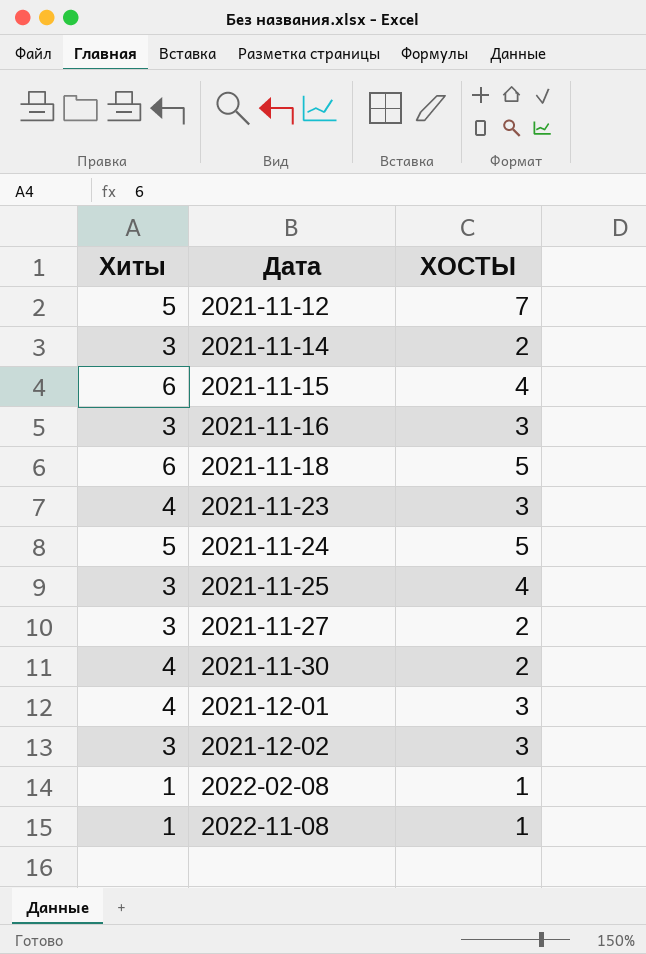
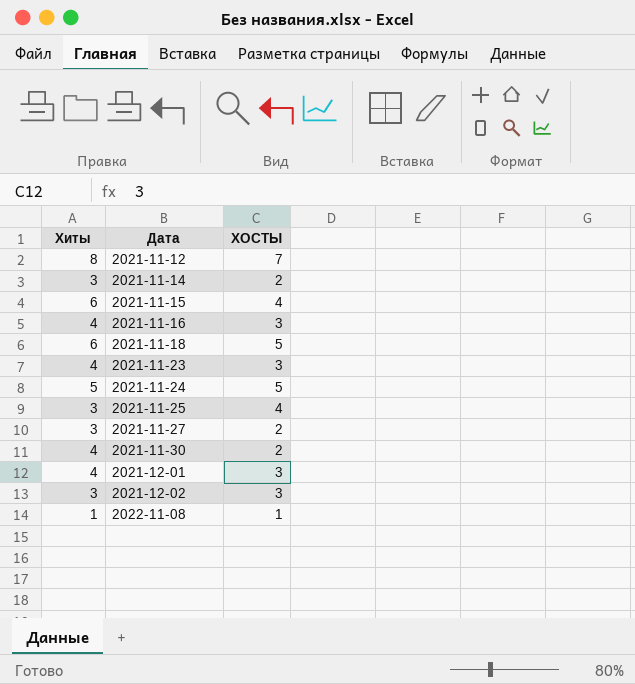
row 2022-02-08: 1 | 1 -> none
2021-11-12 | Хиты: 5 -> 8
2021-11-16 | Хиты: 3 -> 4

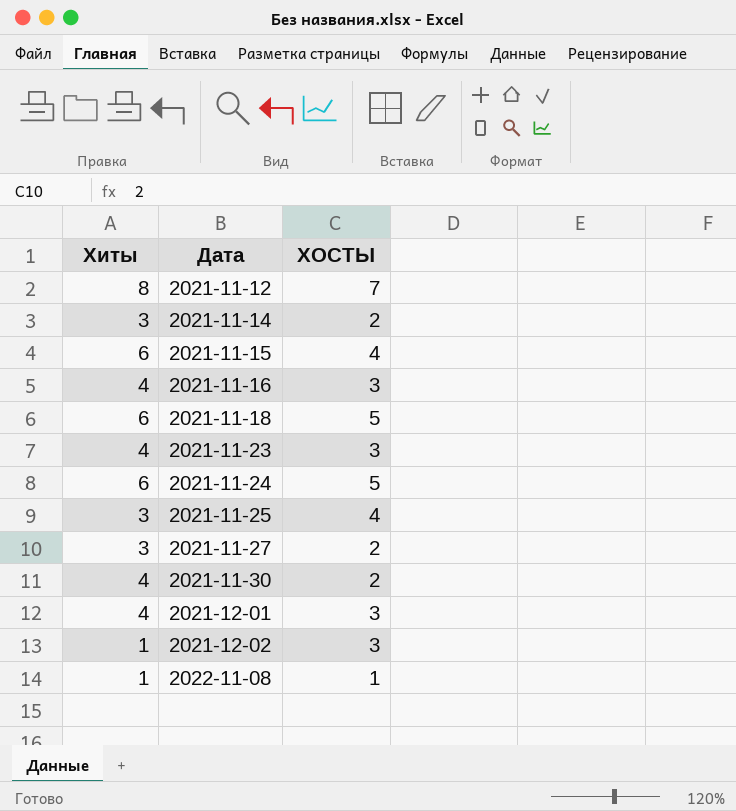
2021-11-24 | Хиты: 5 -> 6
2021-12-02 | Хиты: 3 -> 1

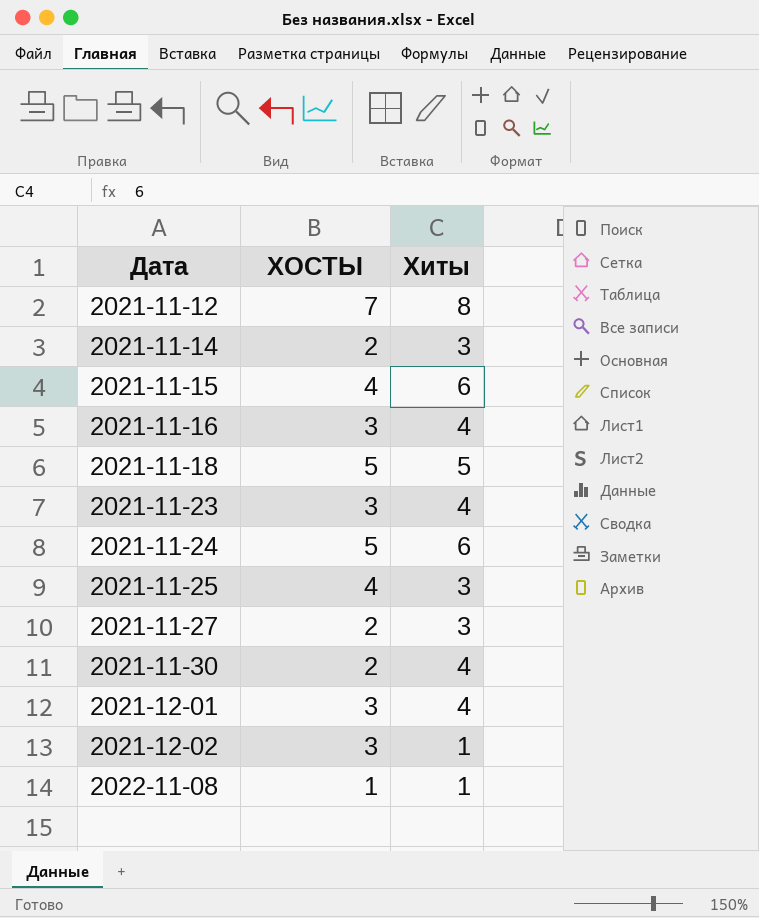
column Хиты | position: 1 -> 3
2021-11-18 | Хиты: 6 -> 5

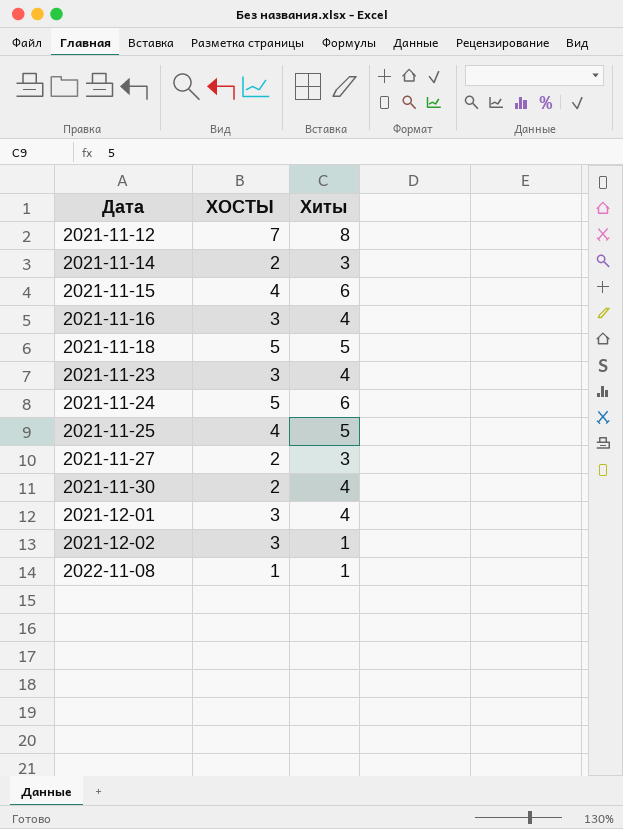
2021-11-25 | Хиты: 3 -> 5

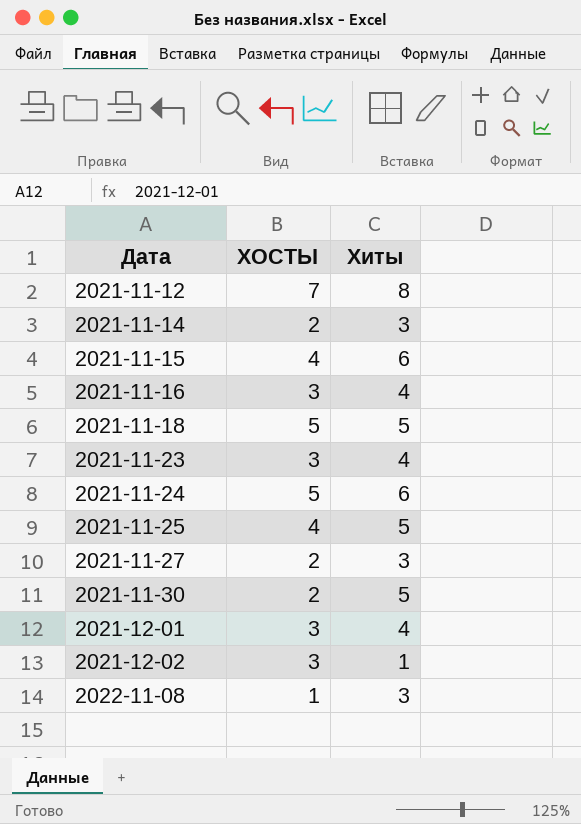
2021-11-30 | Хиты: 4 -> 5
2022-11-08 | Хиты: 1 -> 3

